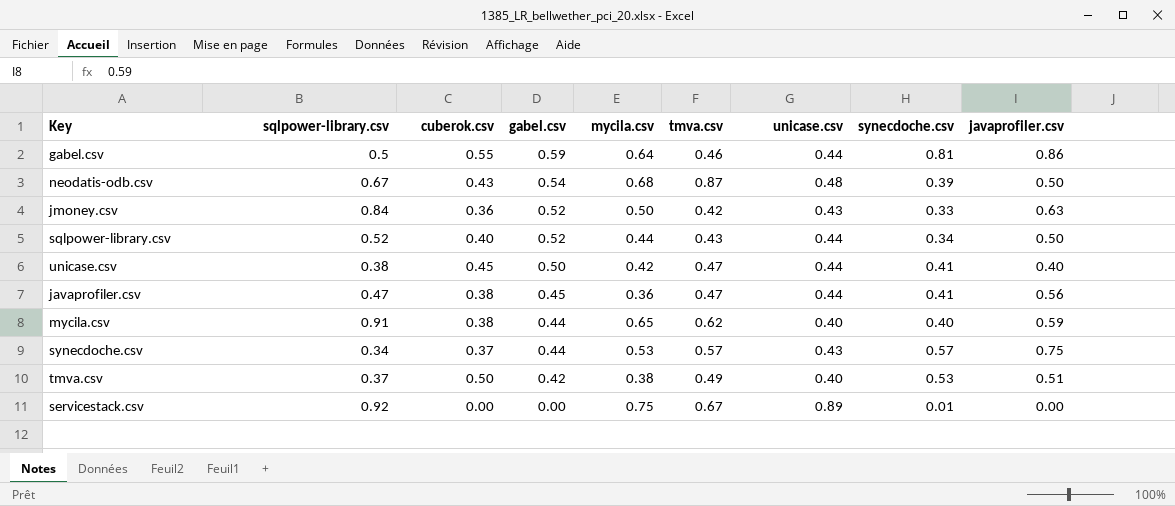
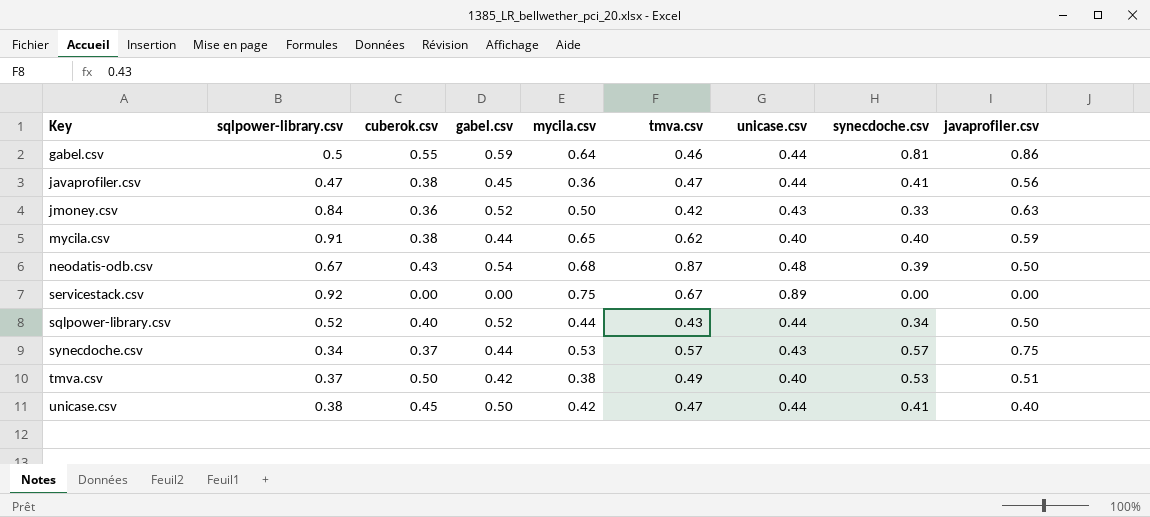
row order: gabel.csv descending -> Key ascending
servicestack.csv | synecdoche.csv: 0.01 -> 0.00

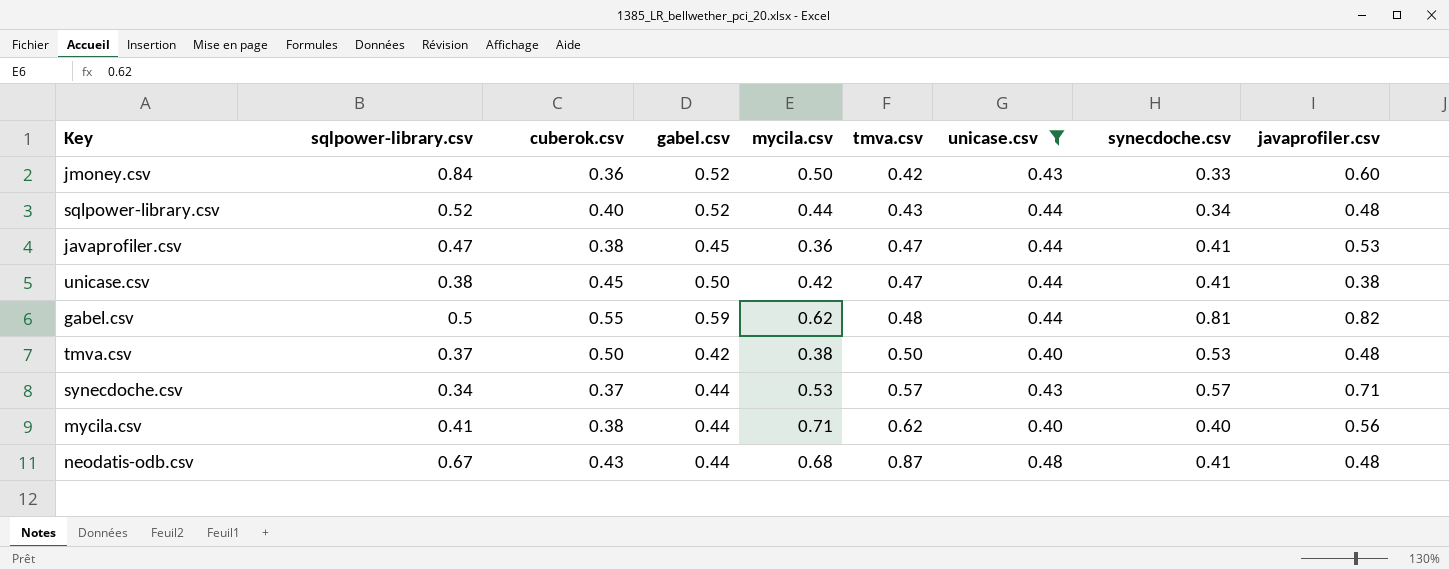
filter: none -> unicase.csv != 0.89
row order: Key ascending -> tmva.csv ascending
jmoney.csv | javaprofiler.csv: 0.63 -> 0.60
sqlpower-library.csv | javaprofiler.csv: 0.50 -> 0.48
javaprofiler.csv | javaprofiler.csv: 0.56 -> 0.53
unicase.csv | javaprofiler.csv: 0.40 -> 0.38
gabel.csv | mycila.csv: 0.64 -> 0.62
gabel.csv | tmva.csv: 0.46 -> 0.48
gabel.csv | javaprofiler.csv: 0.86 -> 0.82
tmva.csv | tmva.csv: 0.49 -> 0.50
tmva.csv | javaprofiler.csv: 0.51 -> 0.48
synecdoche.csv | javaprofiler.csv: 0.75 -> 0.71
mycila.csv | sqlpower-library.csv: 0.91 -> 0.41
mycila.csv | mycila.csv: 0.65 -> 0.71
mycila.csv | javaprofiler.csv: 0.59 -> 0.56
neodatis-odb.csv | gabel.csv: 0.54 -> 0.44
neodatis-odb.csv | synecdoche.csv: 0.39 -> 0.41
neodatis-odb.csv | javaprofiler.csv: 0.50 -> 0.48

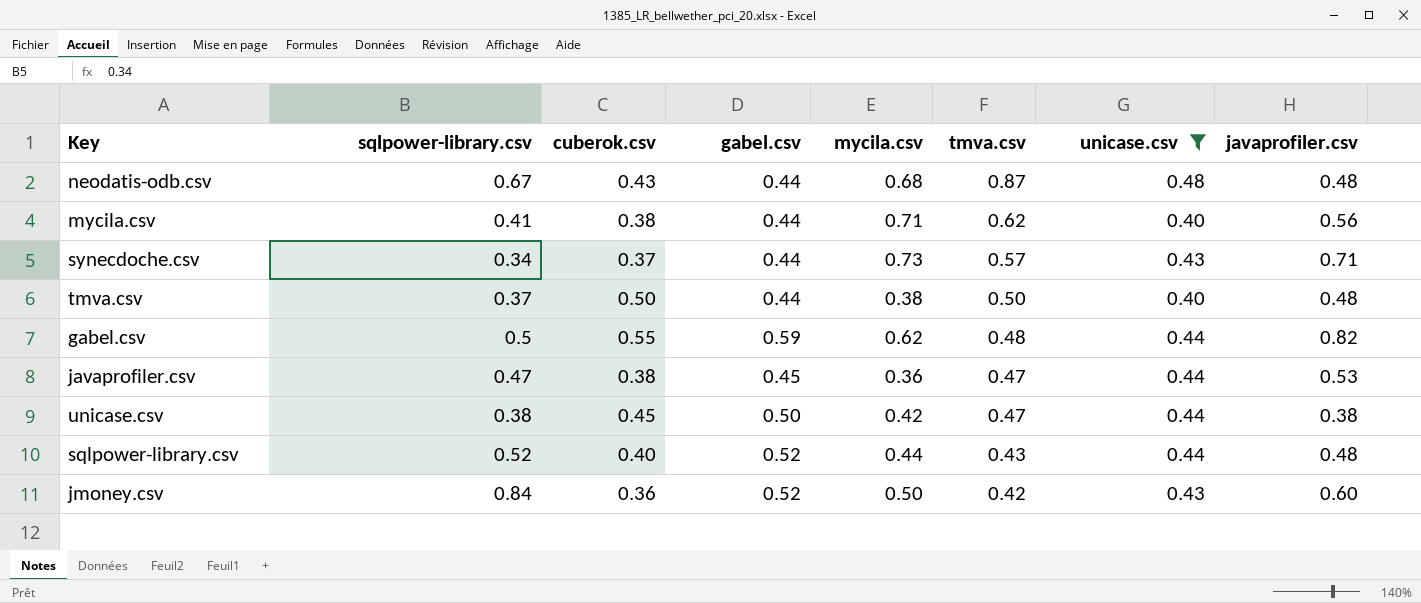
row order: tmva.csv ascending -> tmva.csv descending
column synecdoche.csv | position: 8 -> none
synecdoche.csv | mycila.csv: 0.53 -> 0.73
tmva.csv | gabel.csv: 0.42 -> 0.44

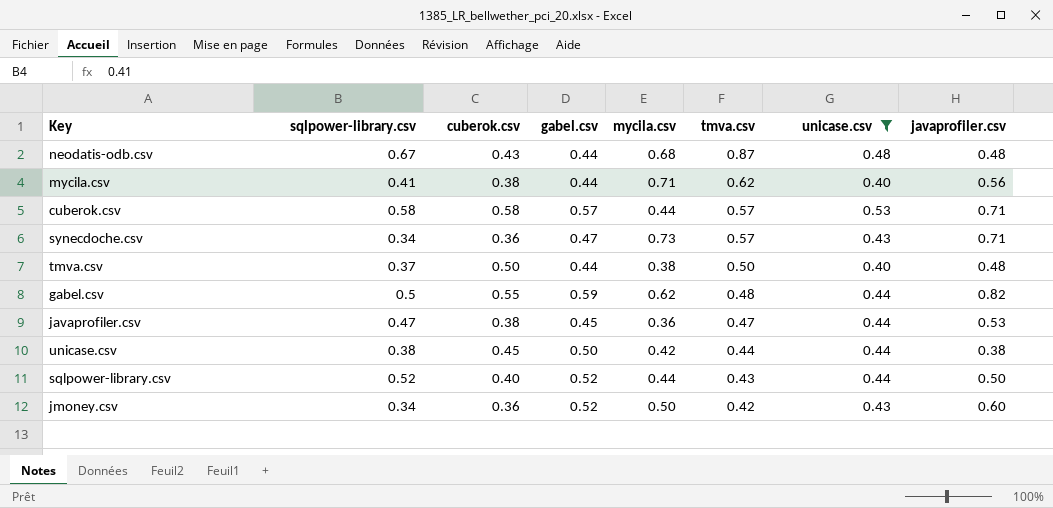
row cuberok.csv: none -> 0.58 | 0.58 | 0.57 | 0.44 | 0.57 | 0.53 | 0.71
synecdoche.csv | cuberok.csv: 0.37 -> 0.36
synecdoche.csv | gabel.csv: 0.44 -> 0.47
unicase.csv | tmva.csv: 0.47 -> 0.44
sqlpower-library.csv | javaprofiler.csv: 0.48 -> 0.50
jmoney.csv | sqlpower-library.csv: 0.84 -> 0.34

